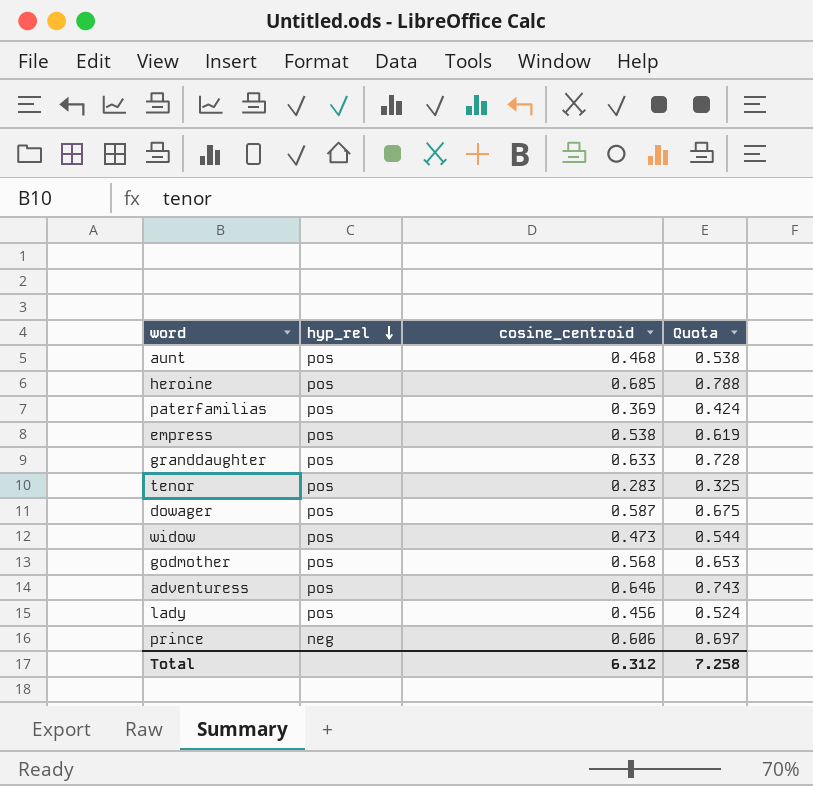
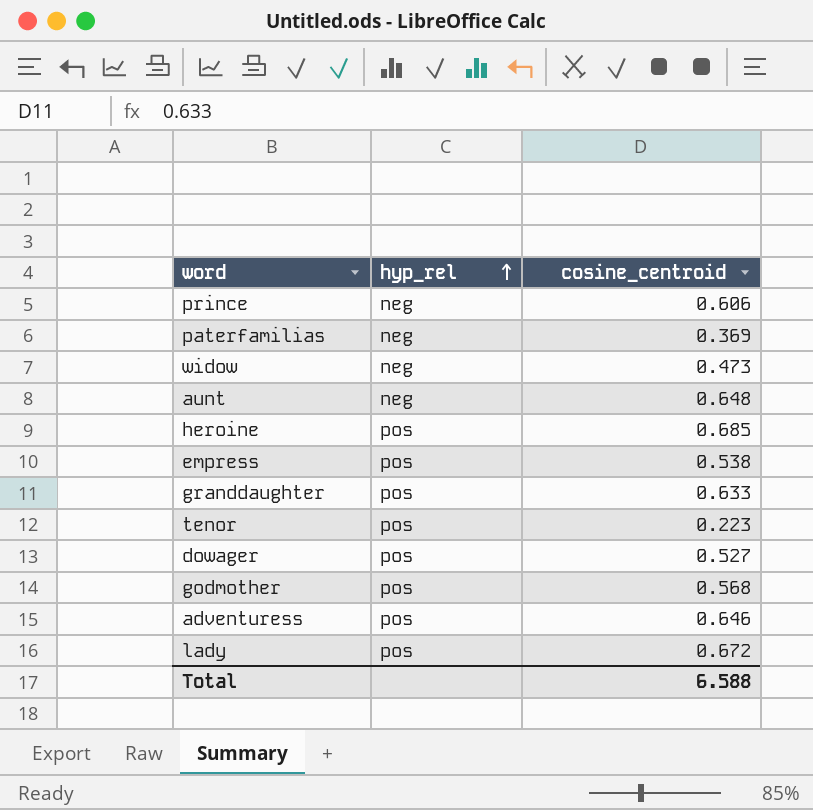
row order: hyp_rel descending -> hyp_rel ascending
column Quota | formula: [cosine_centroid] * 1.15 -> none
paterfamilias | hyp_rel: pos -> neg
widow | hyp_rel: pos -> neg
aunt | hyp_rel: pos -> neg
aunt | cosine_centroid: 0.468 -> 0.648
tenor | cosine_centroid: 0.283 -> 0.223
dowager | cosine_centroid: 0.587 -> 0.527
lady | cosine_centroid: 0.456 -> 0.672
Total | cosine_centroid: 6.312 -> 6.588

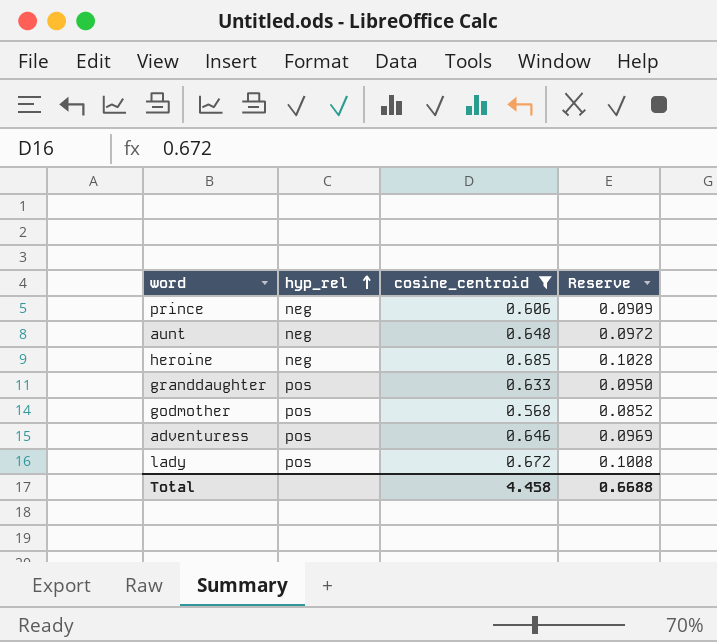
filter: none -> cosine_centroid >= 0.568
column Reserve | formula: none -> [cosine_centroid] * 0.15
heroine | hyp_rel: pos -> neg
Total | cosine_centroid: 6.588 -> 4.458

